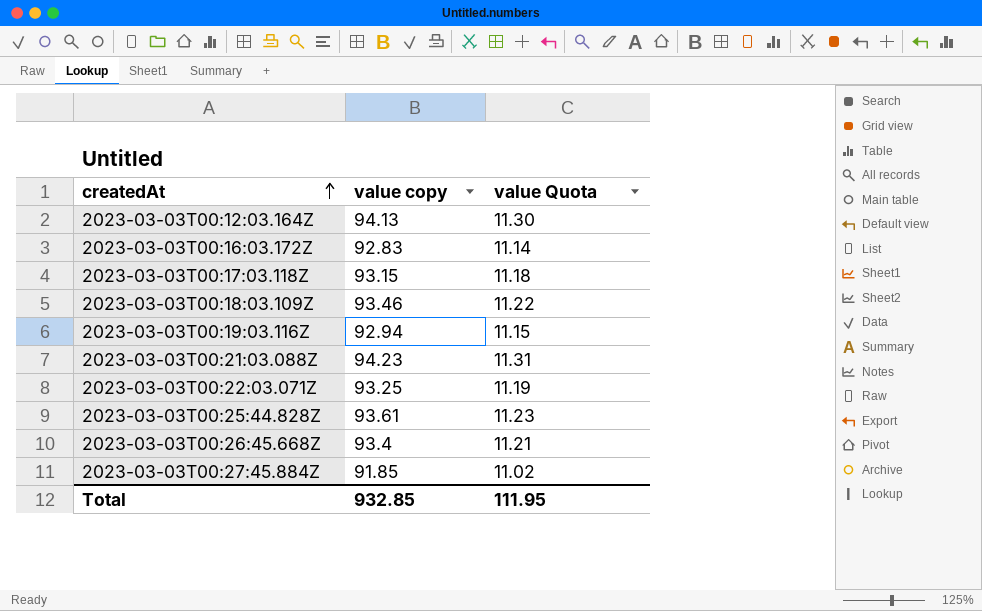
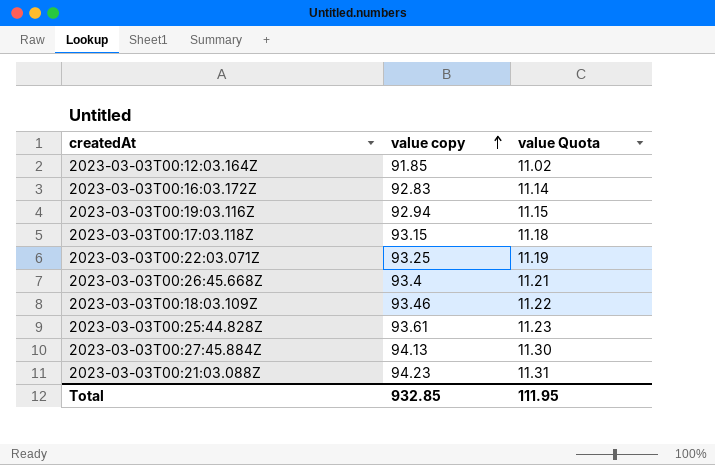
row order: createdAt ascending -> value copy ascending
2023-03-03T00:12:03.164Z | value copy: 94.13 -> 91.85
2023-03-03T00:12:03.164Z | value Quota: 11.30 -> 11.02
2023-03-03T00:27:45.884Z | value copy: 91.85 -> 94.13
2023-03-03T00:27:45.884Z | value Quota: 11.02 -> 11.30

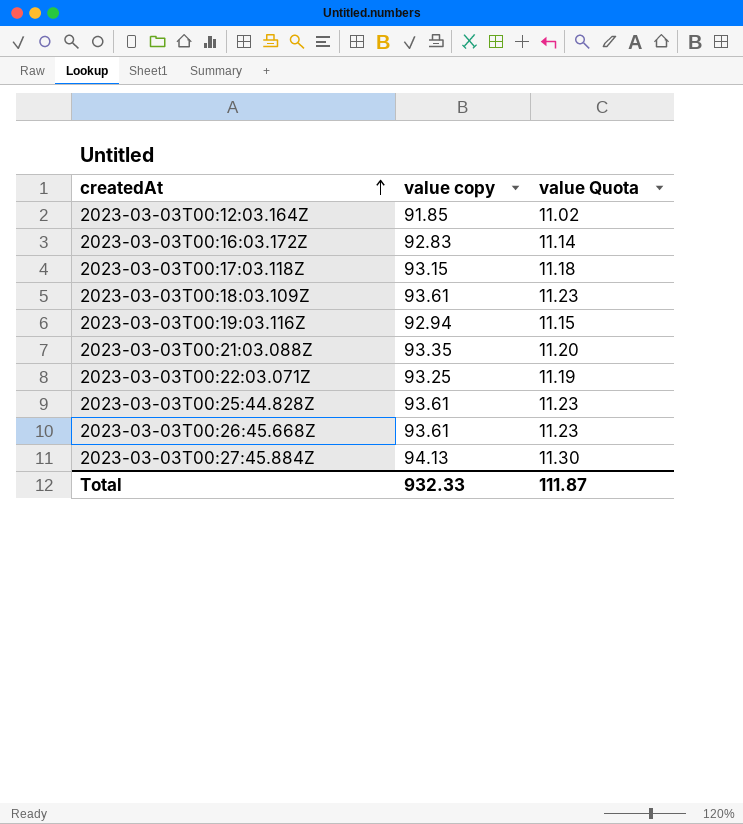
row order: value copy ascending -> createdAt ascending
2023-03-03T00:18:03.109Z | value copy: 93.46 -> 93.61
2023-03-03T00:18:03.109Z | value Quota: 11.22 -> 11.23
2023-03-03T00:21:03.088Z | value copy: 94.23 -> 93.35
2023-03-03T00:21:03.088Z | value Quota: 11.31 -> 11.20
2023-03-03T00:26:45.668Z | value copy: 93.4 -> 93.61
2023-03-03T00:26:45.668Z | value Quota: 11.21 -> 11.23
Total | value copy: 932.85 -> 932.33
Total | value Quota: 111.95 -> 111.87

